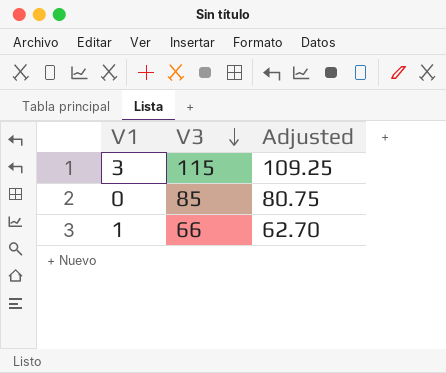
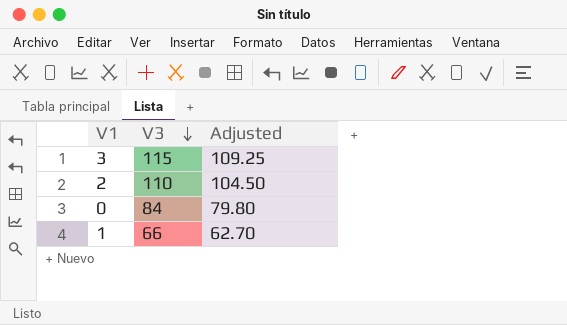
row 2: none -> 110 | 104.50
0 | V3: 85 -> 84
0 | Adjusted: 80.75 -> 79.80

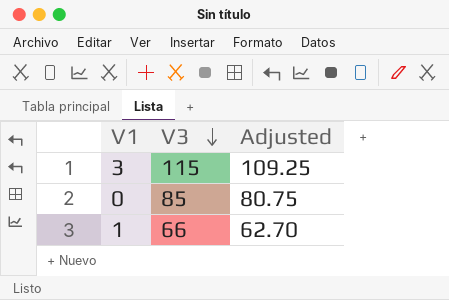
row 2: 110 | 104.50 -> none
0 | V3: 84 -> 85
0 | Adjusted: 79.80 -> 80.75

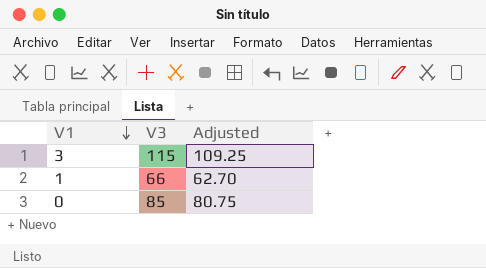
row order: V3 descending -> V1 descending

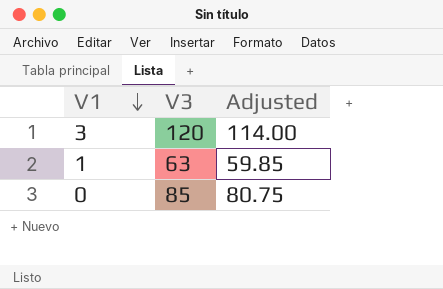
3 | V3: 115 -> 120
3 | Adjusted: 109.25 -> 114.00
1 | V3: 66 -> 63
1 | Adjusted: 62.70 -> 59.85

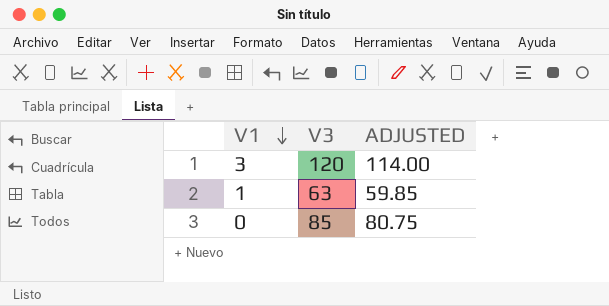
column name: Adjusted -> ADJUSTED

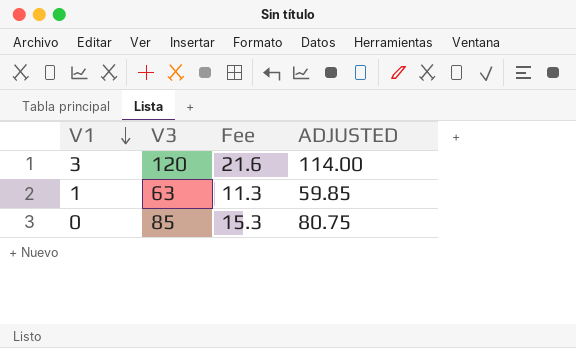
column Fee | formula: none -> [V3] * 0.18

